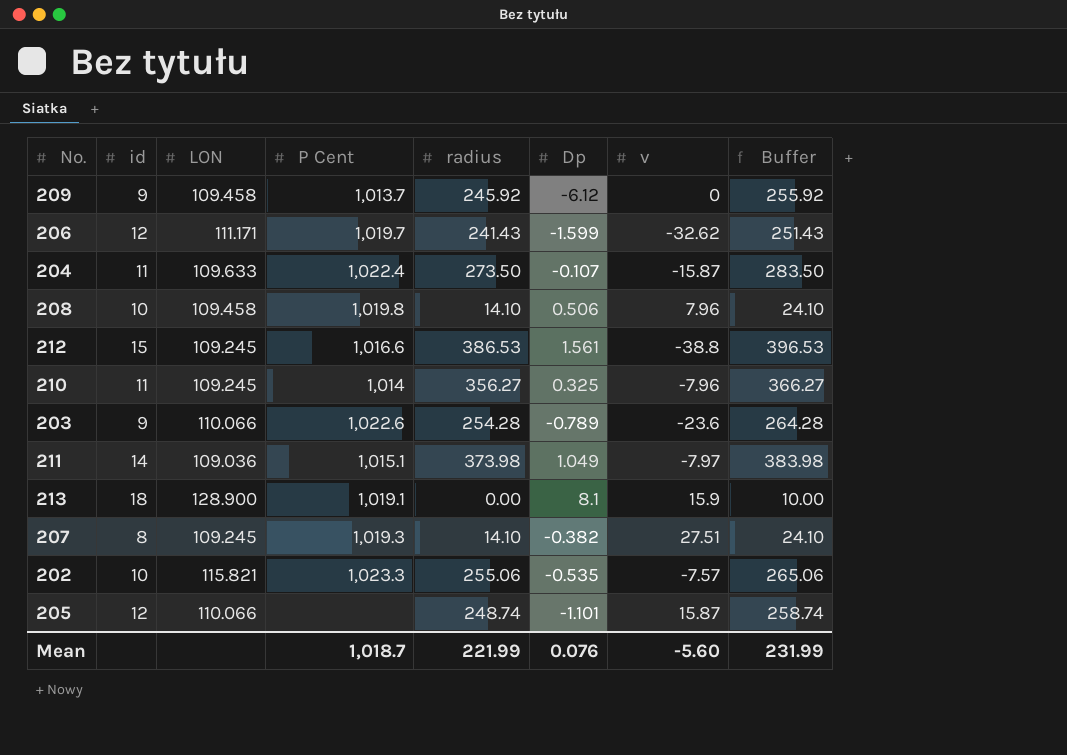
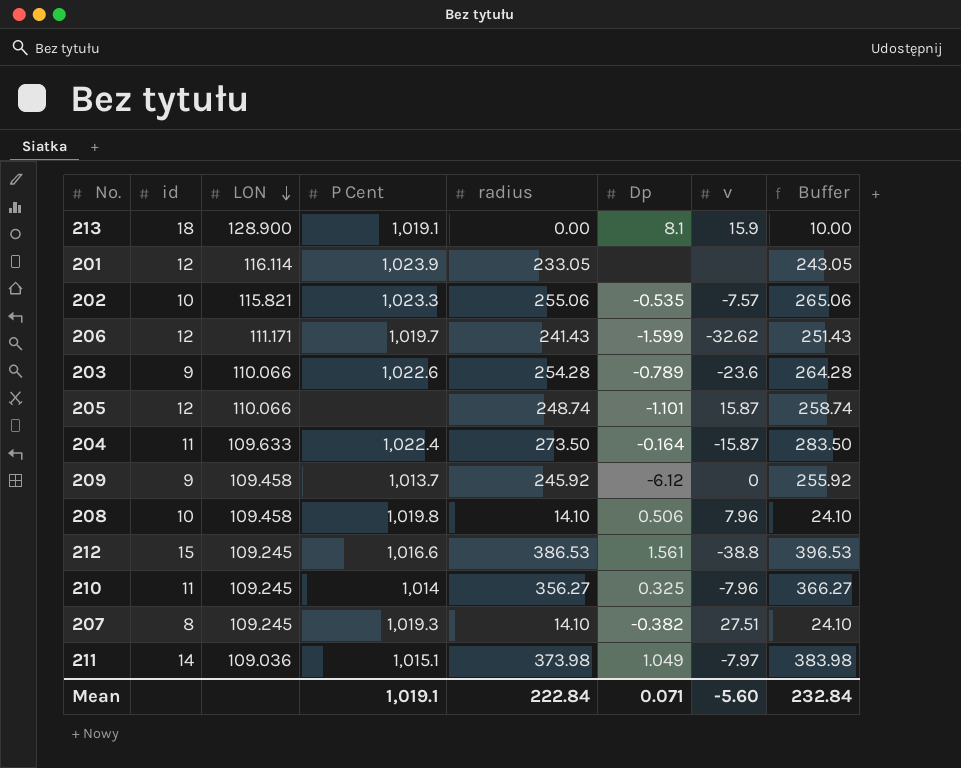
row order: none -> LON descending
row 201: none -> 12 | 116.114 | 1,023.9 | 233.05 | none | none | 243.05
204 | Dp: -0.107 -> -0.164
Mean | P Cent: 1,018.7 -> 1,019.1
Mean | radius: 221.99 -> 222.84
Mean | Dp: 0.076 -> 0.071
Mean | Buffer: 231.99 -> 232.84

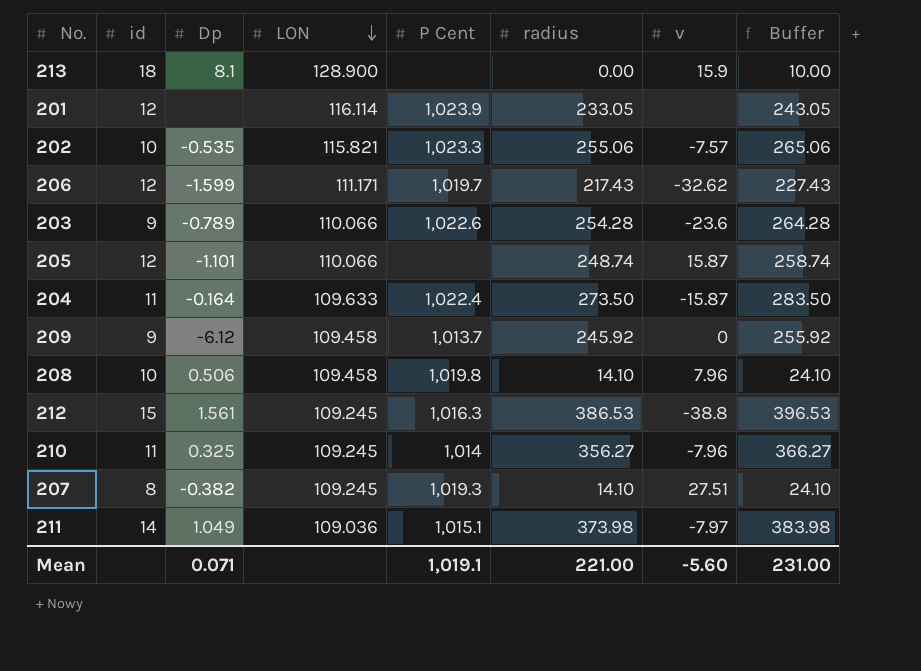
column Dp | position: 6 -> 3
213 | P Cent: 1,019.1 -> none
206 | radius: 241.43 -> 217.43
206 | Buffer: 251.43 -> 227.43
212 | P Cent: 1,016.6 -> 1,016.3
Mean | radius: 222.84 -> 221.00
Mean | Buffer: 232.84 -> 231.00

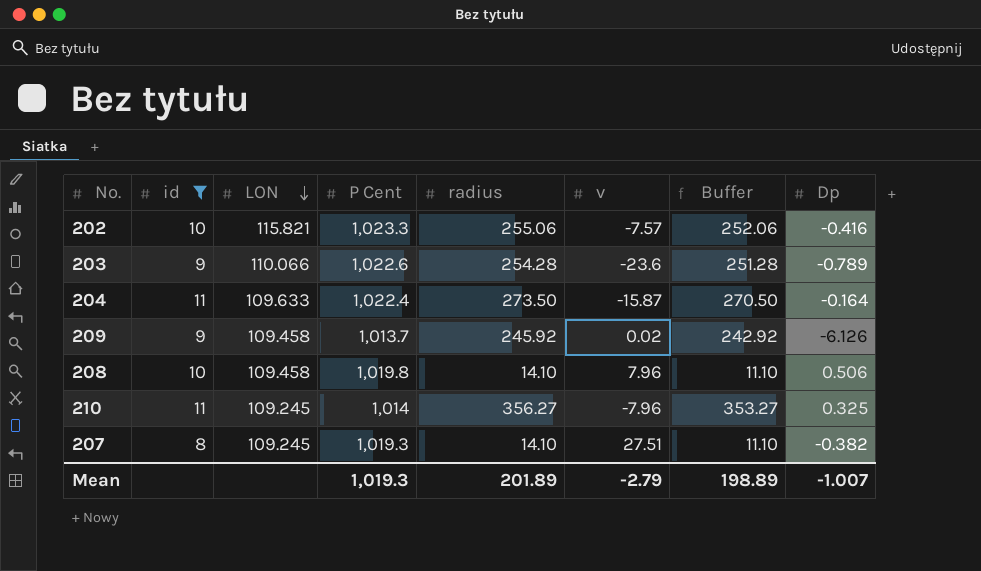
filter: none -> id <= 11
column Buffer | formula: [radius] + 10 -> [radius] - 3
column Dp | position: 3 -> 8
202 | Dp: -0.535 -> -0.416
209 | v: 0 -> 0.02
209 | Dp: -6.12 -> -6.126
Mean | P Cent: 1,019.1 -> 1,019.3
Mean | radius: 221.00 -> 201.89
Mean | v: -5.60 -> -2.79
Mean | Buffer: 231.00 -> 198.89
Mean | Dp: 0.071 -> -1.007

